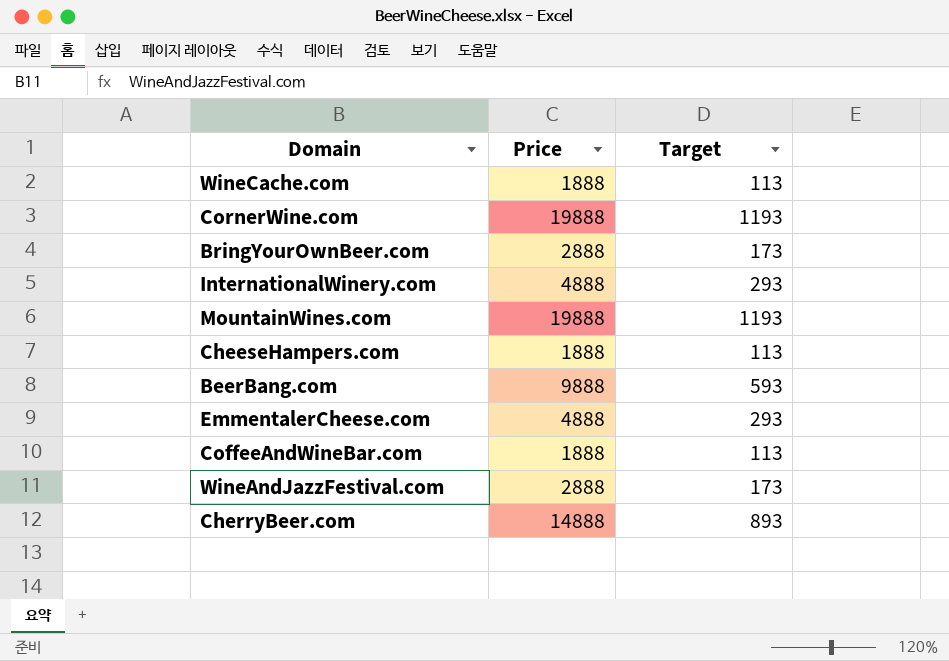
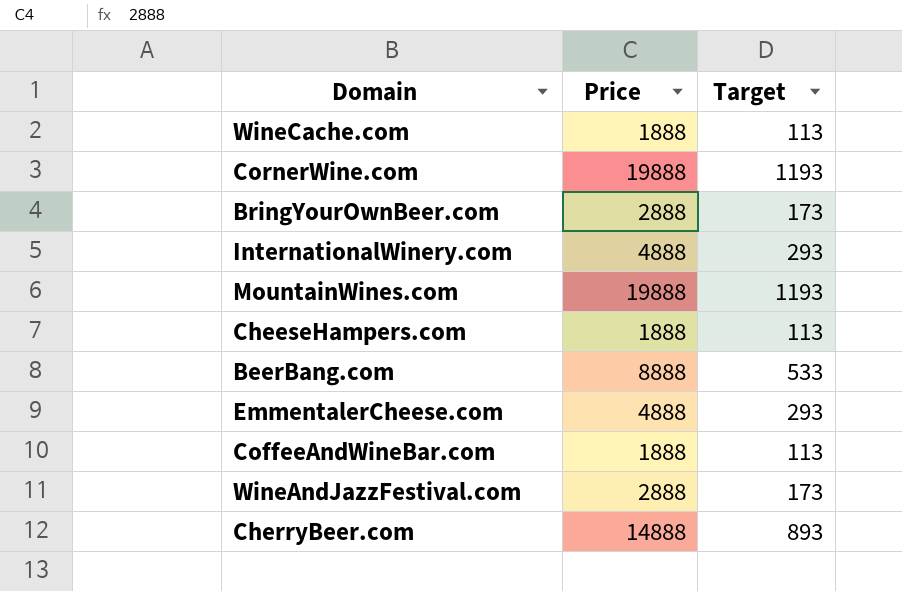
BeerBang.com | Price: 9888 -> 8888
BeerBang.com | Target: 593 -> 533

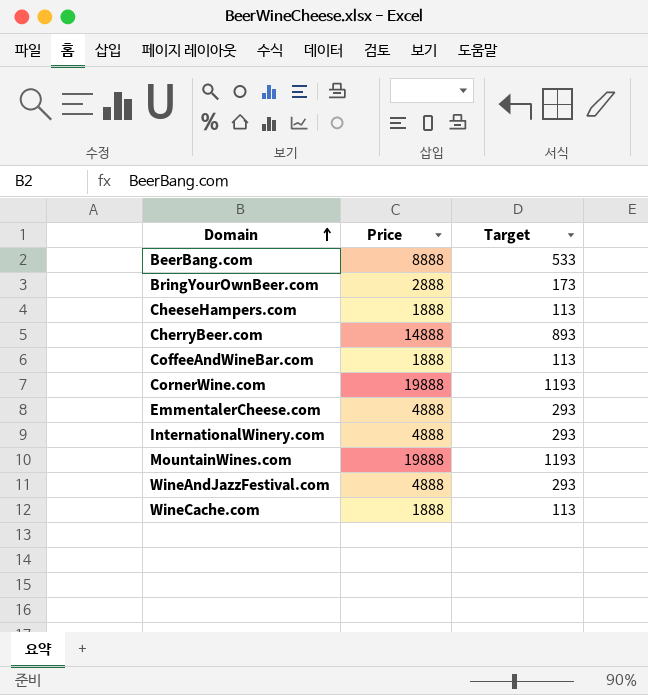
row order: none -> Domain ascending
WineAndJazzFestival.com | Price: 2888 -> 4888
WineAndJazzFestival.com | Target: 173 -> 293

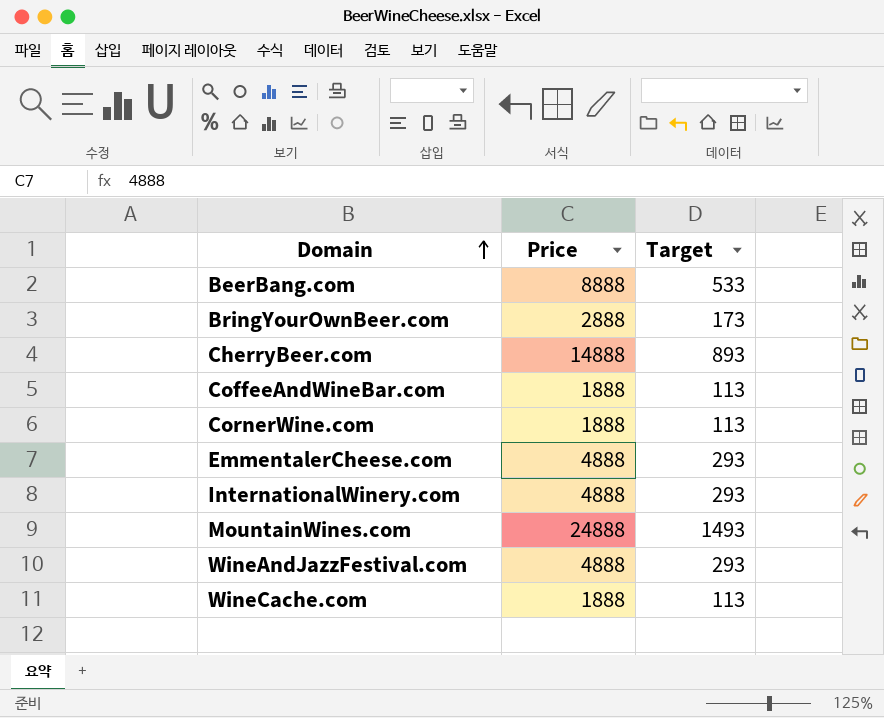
row CheeseHampers.com: 1888 | 113 -> none
CornerWine.com | Price: 19888 -> 1888
CornerWine.com | Target: 1193 -> 113
MountainWines.com | Price: 19888 -> 24888
MountainWines.com | Target: 1193 -> 1493

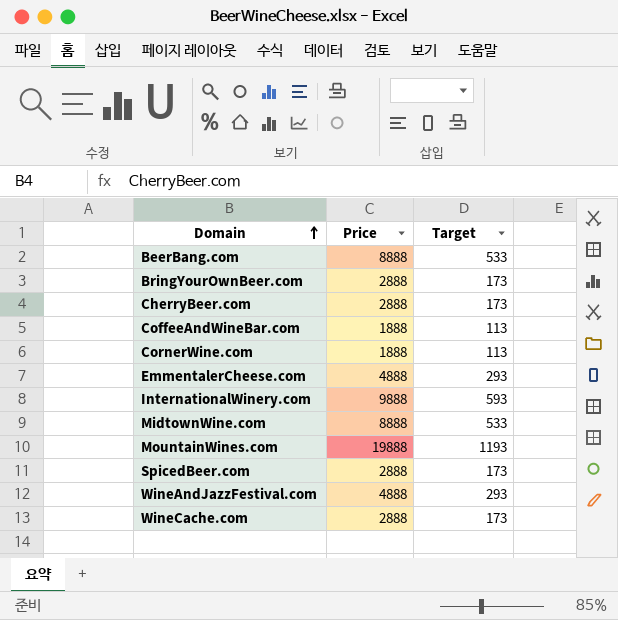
CherryBeer.com | Price: 14888 -> 2888
CherryBeer.com | Target: 893 -> 173
InternationalWinery.com | Price: 4888 -> 9888
InternationalWinery.com | Target: 293 -> 593
row MidtownWine.com: none -> 8888 | 533
MountainWines.com | Price: 24888 -> 19888
MountainWines.com | Target: 1493 -> 1193
row SpicedBeer.com: none -> 2888 | 173
WineCache.com | Price: 1888 -> 2888
WineCache.com | Target: 113 -> 173

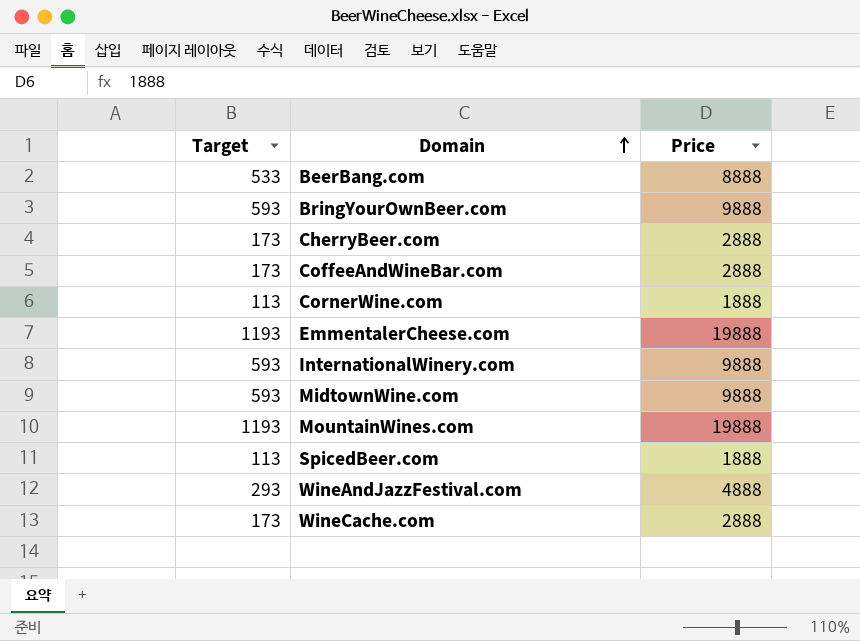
column Target | position: 3 -> 1
BringYourOwnBeer.com | Target: 173 -> 593
BringYourOwnBeer.com | Price: 2888 -> 9888
CoffeeAndWineBar.com | Target: 113 -> 173
CoffeeAndWineBar.com | Price: 1888 -> 2888
EmmentalerCheese.com | Target: 293 -> 1193
EmmentalerCheese.com | Price: 4888 -> 19888
MidtownWine.com | Target: 533 -> 593
MidtownWine.com | Price: 8888 -> 9888
SpicedBeer.com | Target: 173 -> 113
SpicedBeer.com | Price: 2888 -> 1888

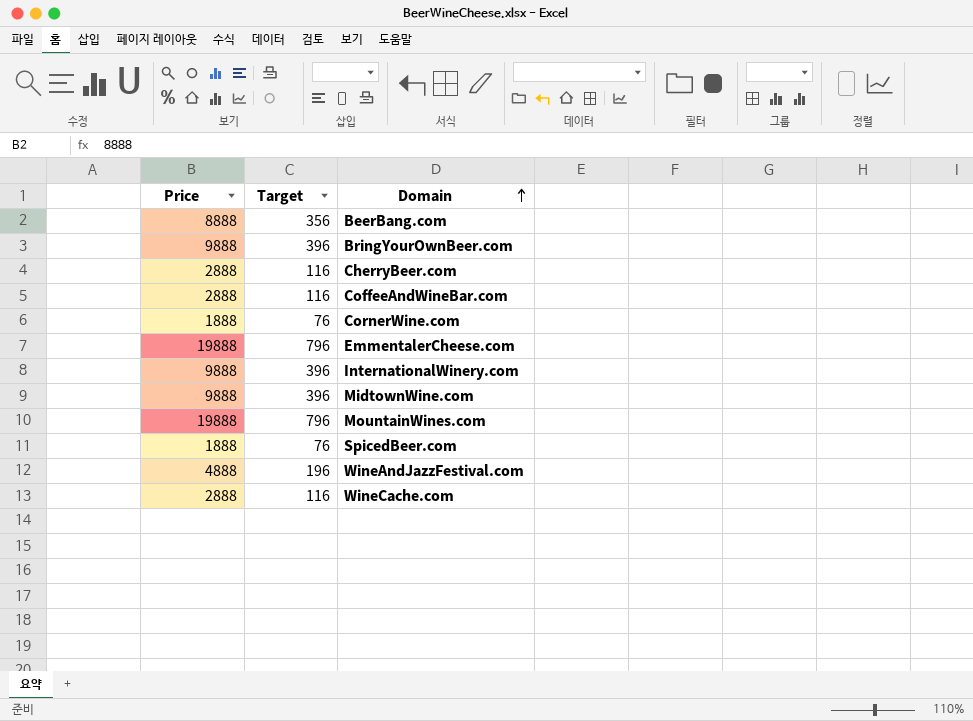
column Price | position: 3 -> 1
column Target | formula: [Price] * 0.06 -> [Price] * 0.04

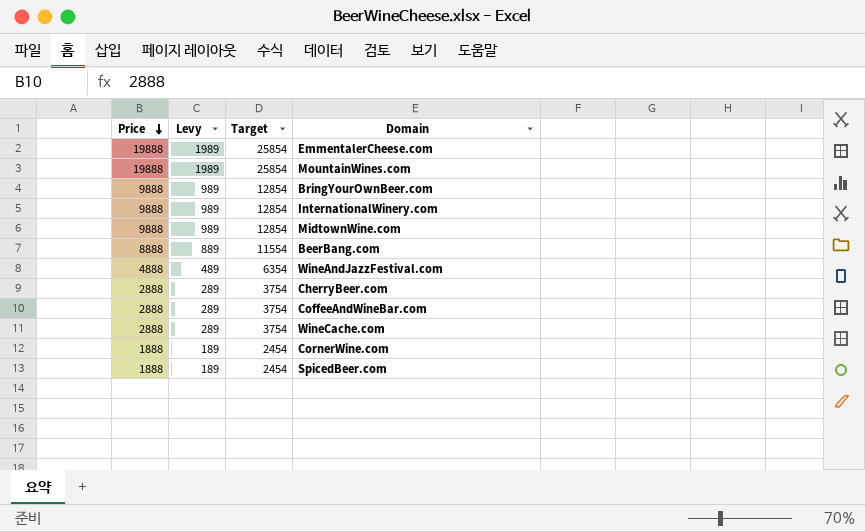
row order: Domain ascending -> Price descending
column Levy | formula: none -> [Price] * 0.1
column Target | formula: [Price] * 0.04 -> [Price] * 1.3

